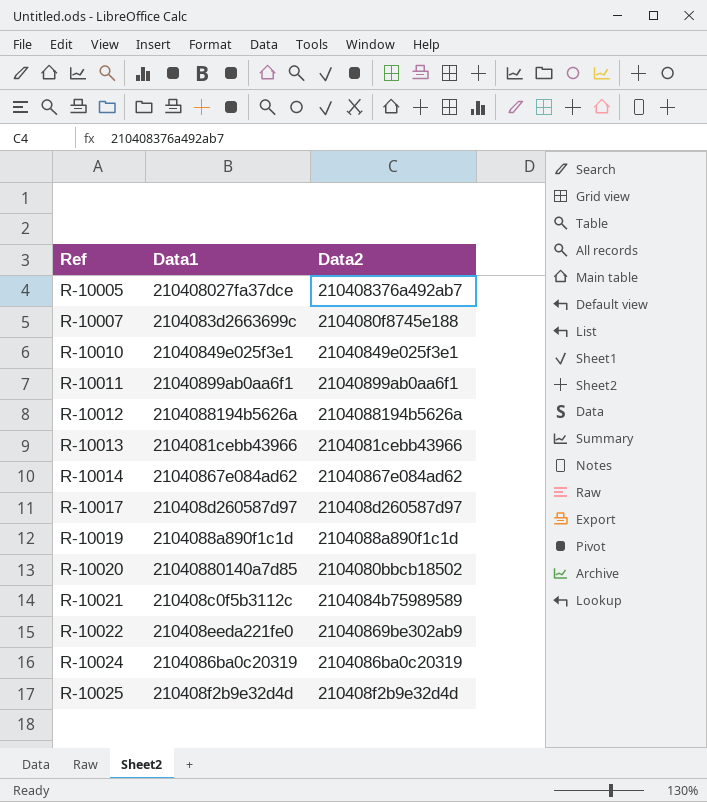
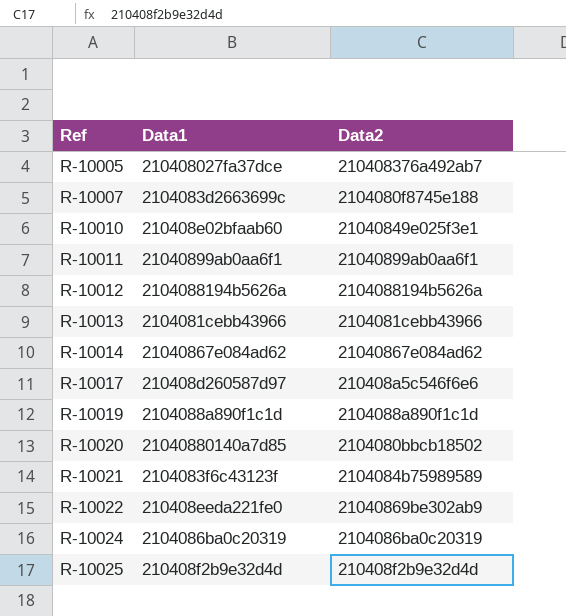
R-10010 | Data1: 21040849e025f3e1 -> 210408e02bfaab60
R-10017 | Data2: 210408d260587d97 -> 210408a5c546f6e6
R-10021 | Data1: 210408c0f5b3112c -> 2104083f6c43123f

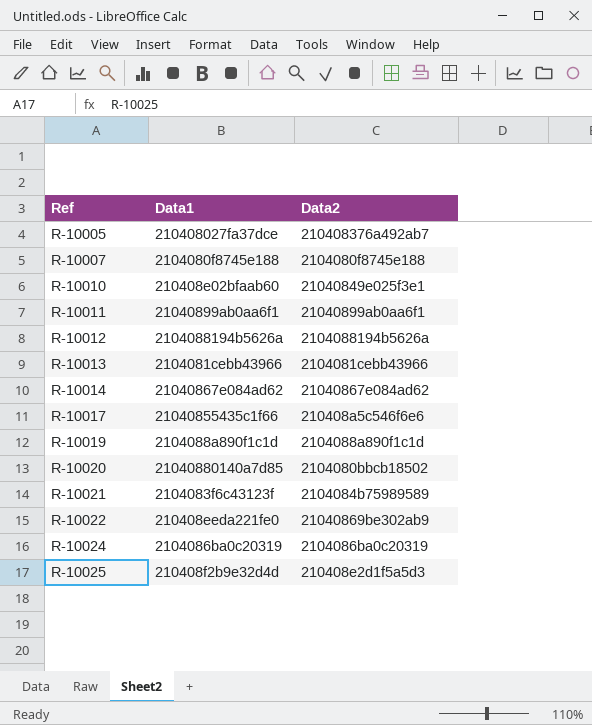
R-10007 | Data1: 2104083d2663699c -> 2104080f8745e188
R-10017 | Data1: 210408d260587d97 -> 21040855435c1f66
R-10025 | Data2: 210408f2b9e32d4d -> 210408e2d1f5a5d3

